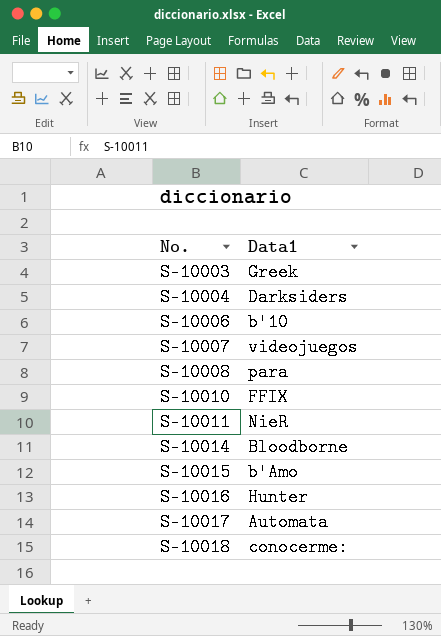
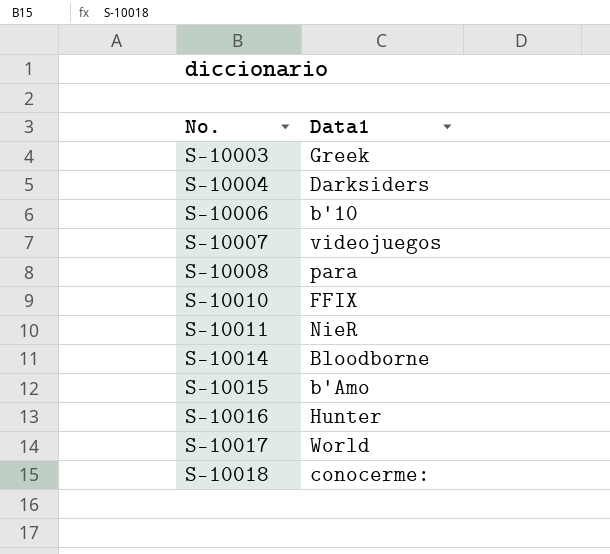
S-10017 | Data1: Automata -> World

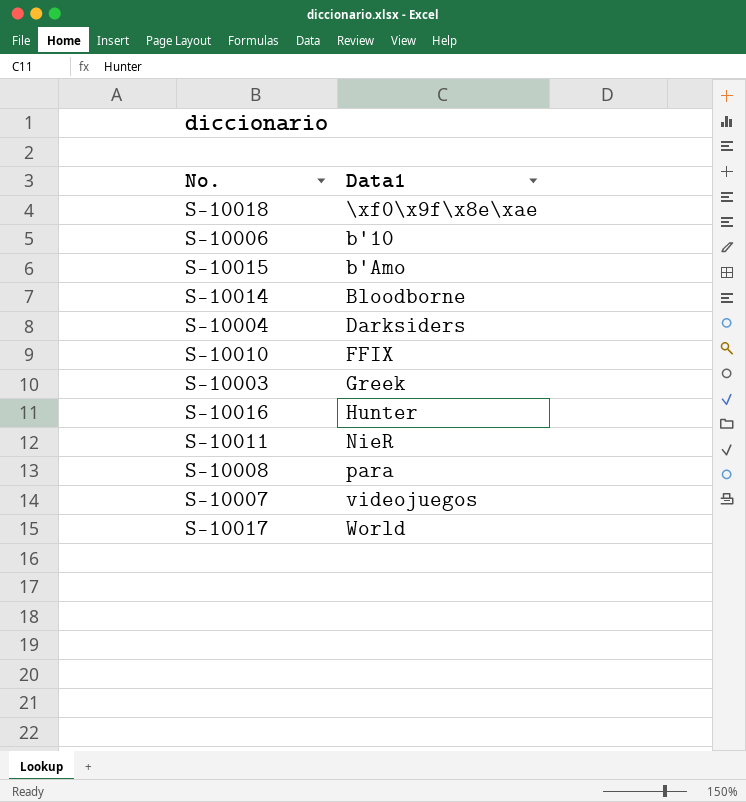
row order: No. ascending -> Data1 ascending
S-10018 | Data1: conocerme: -> \xf0\x9f\x8e\xae

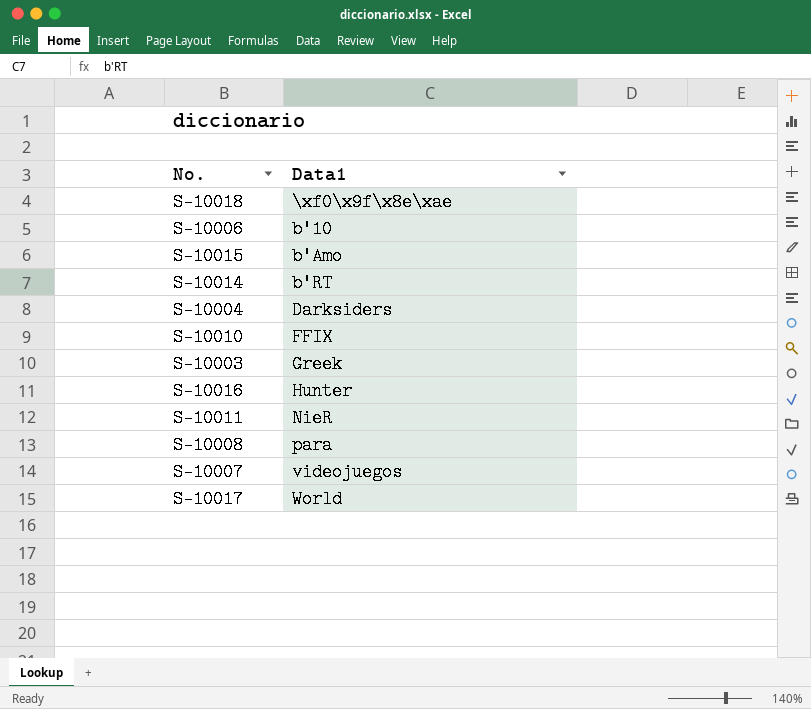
S-10014 | Data1: Bloodborne -> b'RT

